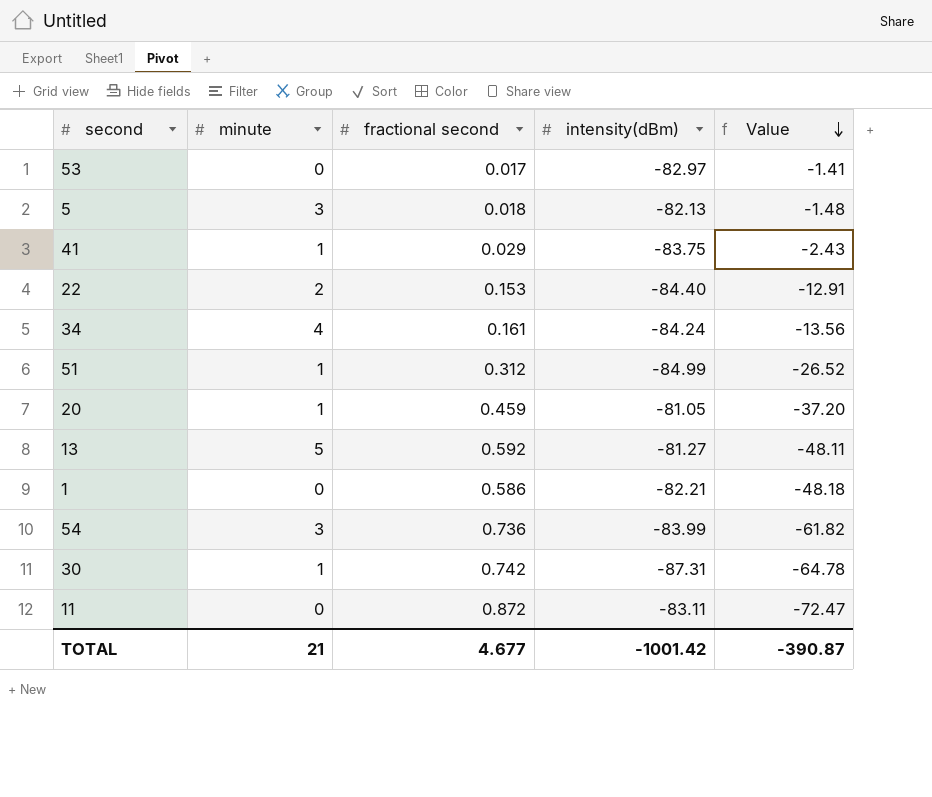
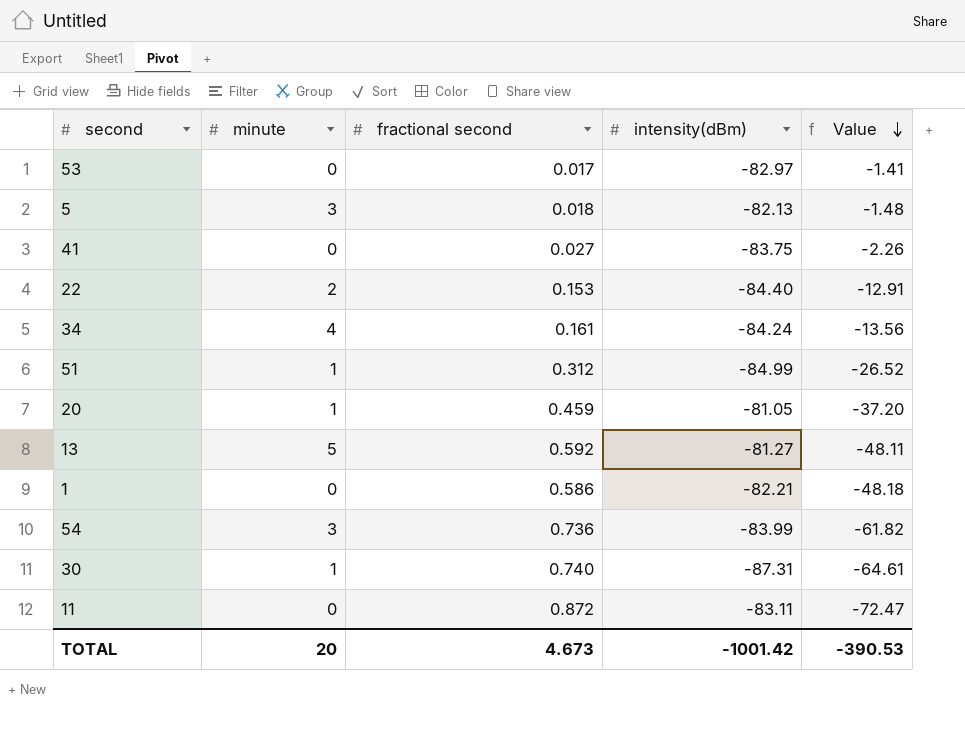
41 | minute: 1 -> 0
41 | fractional second: 0.029 -> 0.027
41 | Value: -2.43 -> -2.26
30 | fractional second: 0.742 -> 0.740
30 | Value: -64.78 -> -64.61
TOTAL | minute: 21 -> 20
TOTAL | fractional second: 4.677 -> 4.673
TOTAL | Value: -390.87 -> -390.53

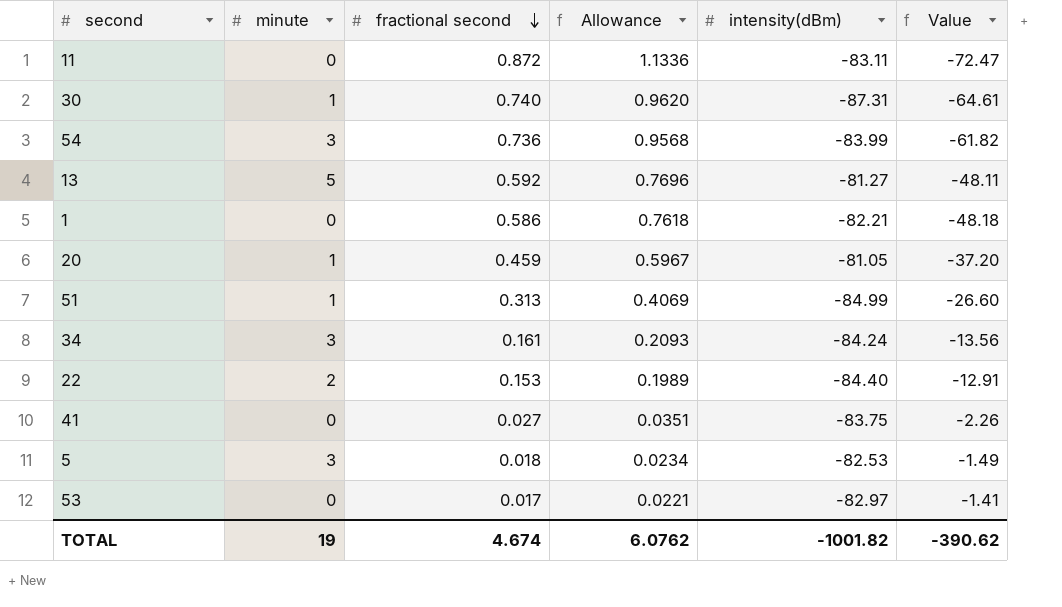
row order: Value descending -> fractional second descending
column Allowance | formula: none -> [fractional second] * 1.3
51 | fractional second: 0.312 -> 0.313
51 | Value: -26.52 -> -26.60
34 | minute: 4 -> 3
5 | intensity(dBm): -82.13 -> -82.53
5 | Value: -1.48 -> -1.49
TOTAL | minute: 20 -> 19
TOTAL | fractional second: 4.673 -> 4.674
TOTAL | intensity(dBm): -1001.42 -> -1001.82
TOTAL | Value: -390.53 -> -390.62

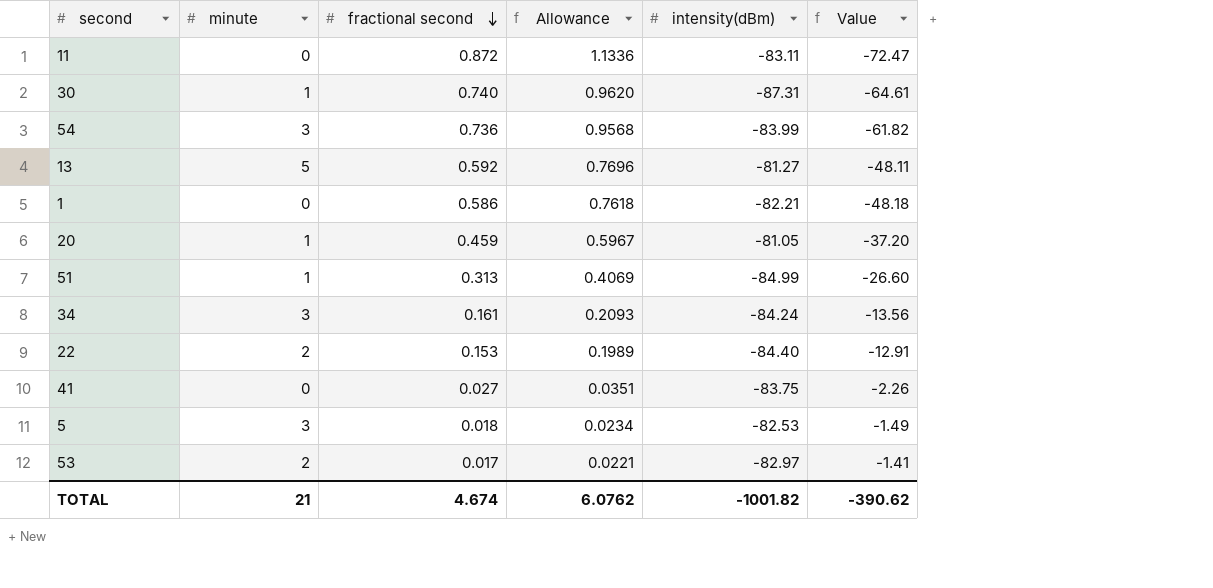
53 | minute: 0 -> 2
TOTAL | minute: 19 -> 21

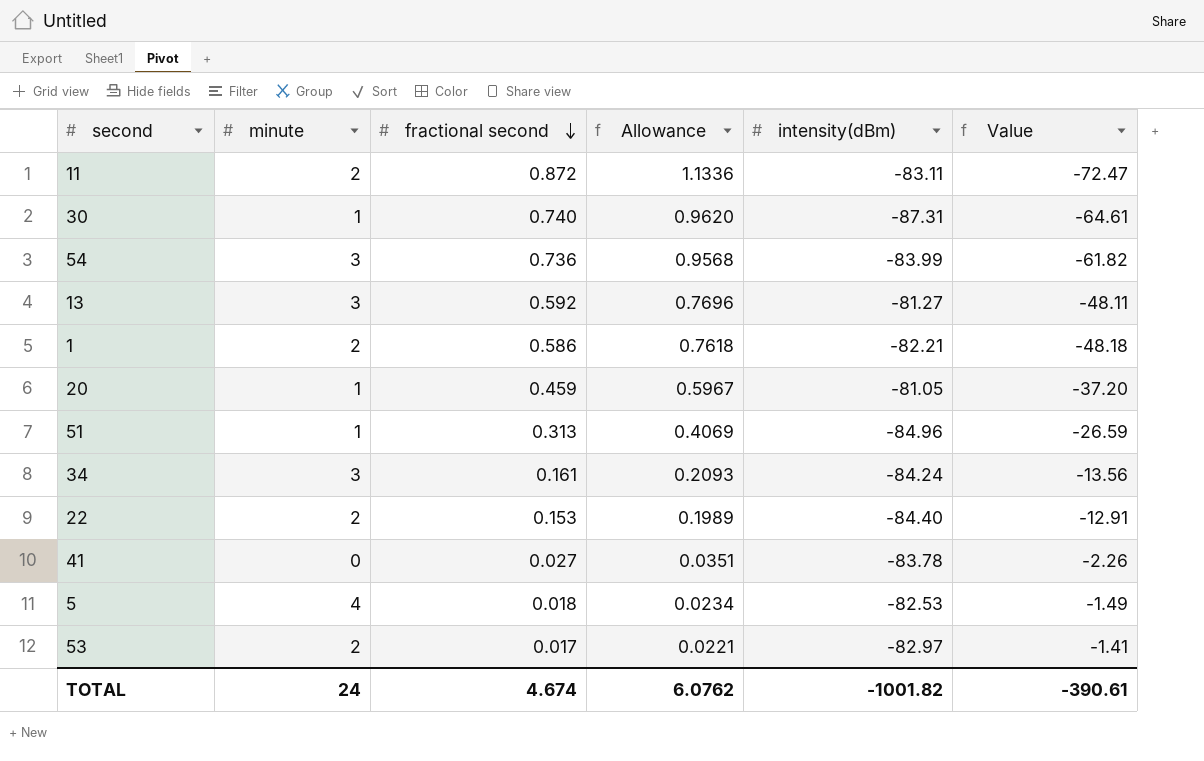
11 | minute: 0 -> 2
13 | minute: 5 -> 3
1 | minute: 0 -> 2
51 | intensity(dBm): -84.99 -> -84.96
51 | Value: -26.60 -> -26.59
41 | intensity(dBm): -83.75 -> -83.78
5 | minute: 3 -> 4
TOTAL | minute: 21 -> 24
TOTAL | Value: -390.62 -> -390.61

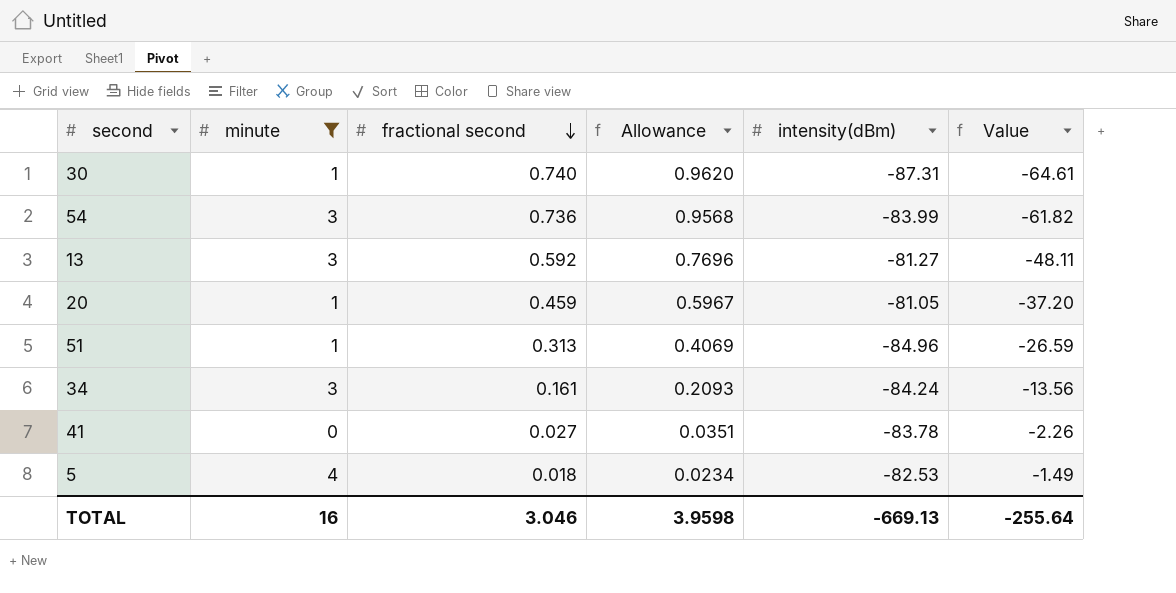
filter: none -> minute != 2
TOTAL | minute: 24 -> 16
TOTAL | fractional second: 4.674 -> 3.046
TOTAL | Allowance: 6.0762 -> 3.9598
TOTAL | intensity(dBm): -1001.82 -> -669.13
TOTAL | Value: -390.61 -> -255.64

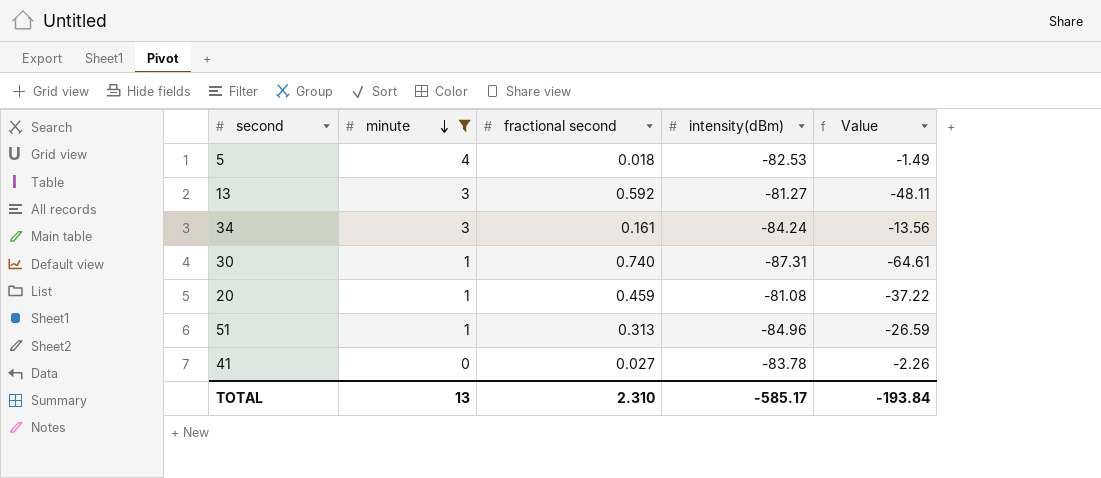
row order: fractional second descending -> minute descending
column Allowance | formula: [fractional second] * 1.3 -> none
row 54: 3 | 0.736 | 0.9568 | -83.99 | -61.82 -> none
20 | intensity(dBm): -81.05 -> -81.08
20 | Value: -37.20 -> -37.22
TOTAL | minute: 16 -> 13
TOTAL | fractional second: 3.046 -> 2.310
TOTAL | intensity(dBm): -669.13 -> -585.17
TOTAL | Value: -255.64 -> -193.84

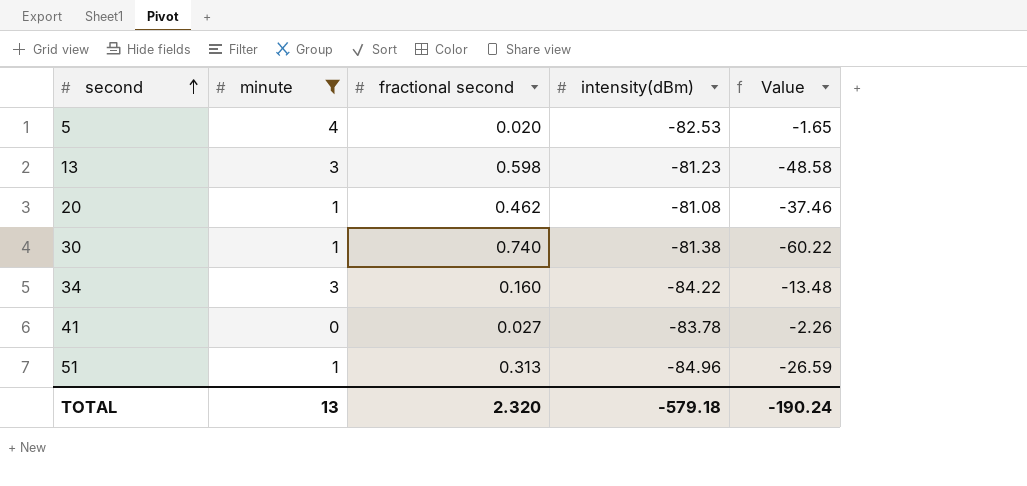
row order: minute descending -> second ascending
5 | fractional second: 0.018 -> 0.020
5 | Value: -1.49 -> -1.65
13 | fractional second: 0.592 -> 0.598
13 | intensity(dBm): -81.27 -> -81.23
13 | Value: -48.11 -> -48.58
20 | fractional second: 0.459 -> 0.462
20 | Value: -37.22 -> -37.46
30 | intensity(dBm): -87.31 -> -81.38
30 | Value: -64.61 -> -60.22
34 | fractional second: 0.161 -> 0.160
34 | intensity(dBm): -84.24 -> -84.22
34 | Value: -13.56 -> -13.48
TOTAL | fractional second: 2.310 -> 2.320
TOTAL | intensity(dBm): -585.17 -> -579.18
TOTAL | Value: -193.84 -> -190.24

